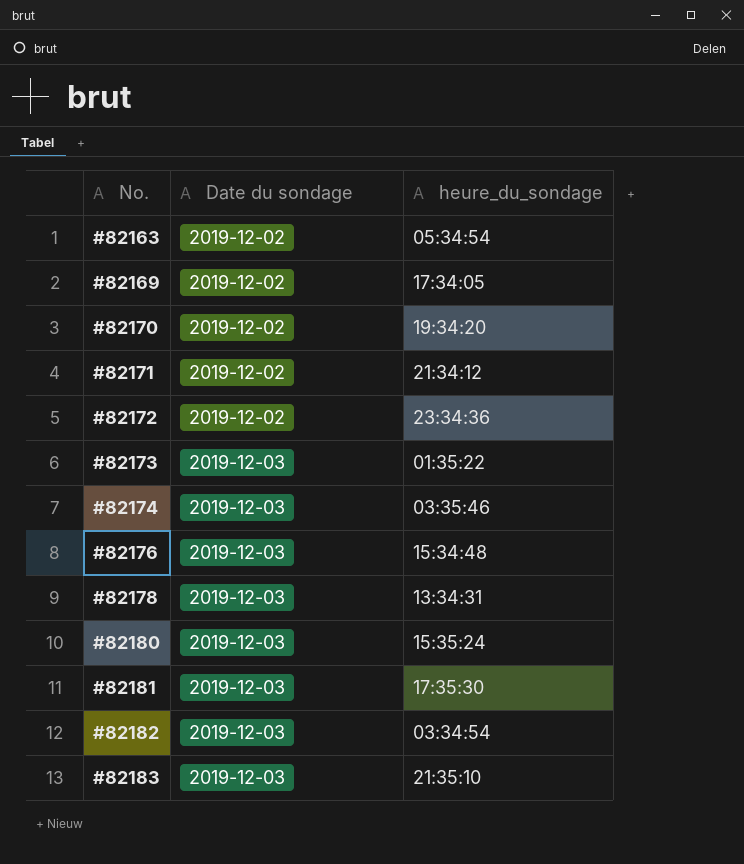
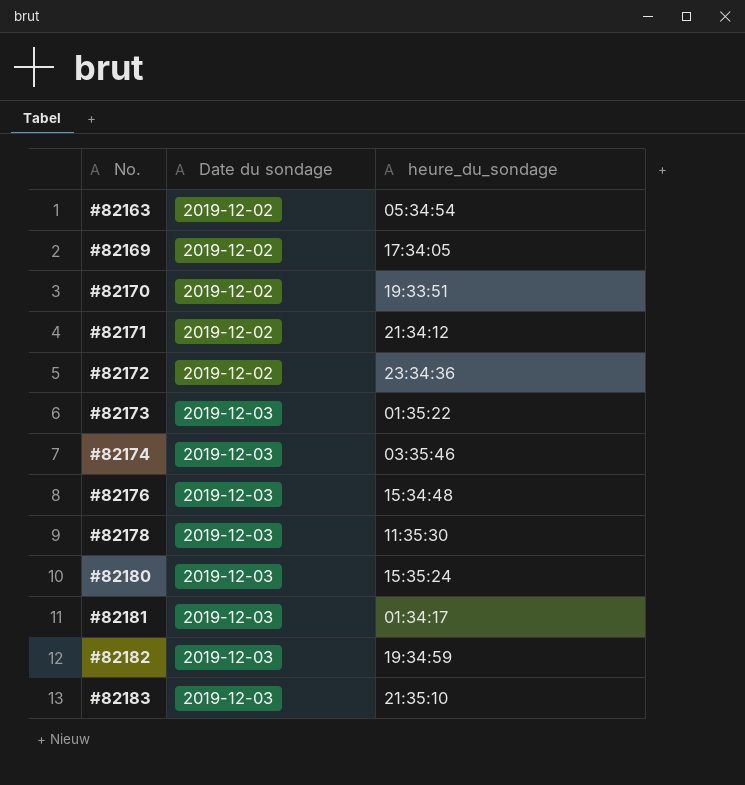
#82170 | heure_du_sondage: 19:34:20 -> 19:33:51
#82178 | heure_du_sondage: 13:34:31 -> 11:35:30
#82181 | heure_du_sondage: 17:35:30 -> 01:34:17
#82182 | heure_du_sondage: 03:34:54 -> 19:34:59

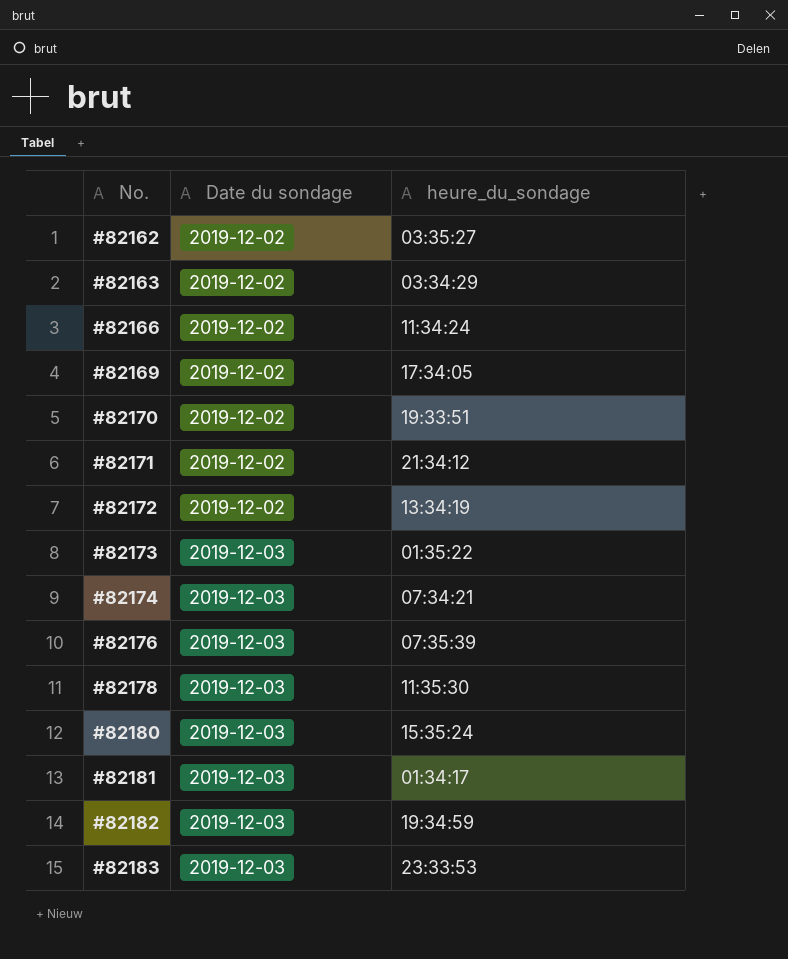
row #82162: none -> 2019-12-02 | 03:35:27
#82163 | heure_du_sondage: 05:34:54 -> 03:34:29
row #82166: none -> 2019-12-02 | 11:34:24
#82172 | heure_du_sondage: 23:34:36 -> 13:34:19
#82174 | heure_du_sondage: 03:35:46 -> 07:34:21
#82176 | heure_du_sondage: 15:34:48 -> 07:35:39
#82183 | heure_du_sondage: 21:35:10 -> 23:33:53

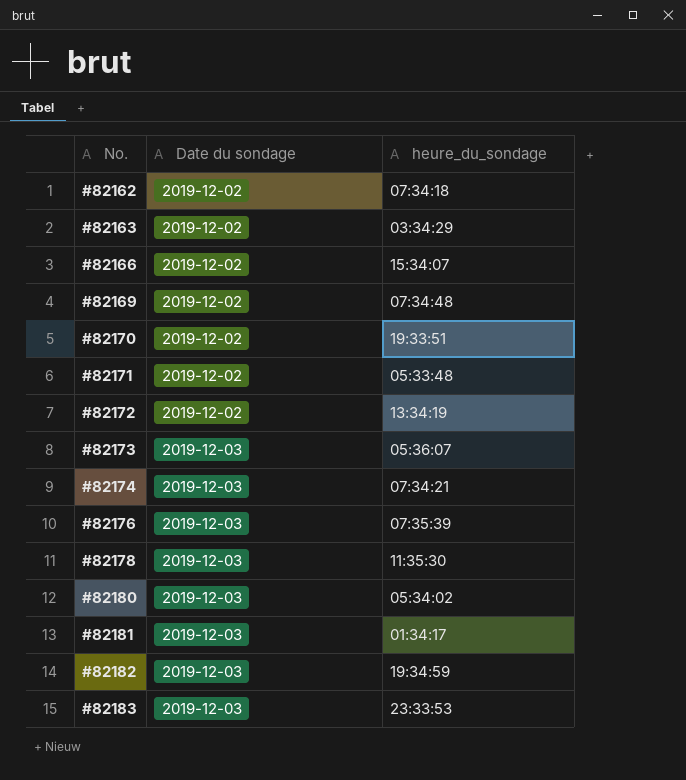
#82162 | heure_du_sondage: 03:35:27 -> 07:34:18
#82166 | heure_du_sondage: 11:34:24 -> 15:34:07
#82169 | heure_du_sondage: 17:34:05 -> 07:34:48
#82171 | heure_du_sondage: 21:34:12 -> 05:33:48
#82173 | heure_du_sondage: 01:35:22 -> 05:36:07
#82180 | heure_du_sondage: 15:35:24 -> 05:34:02

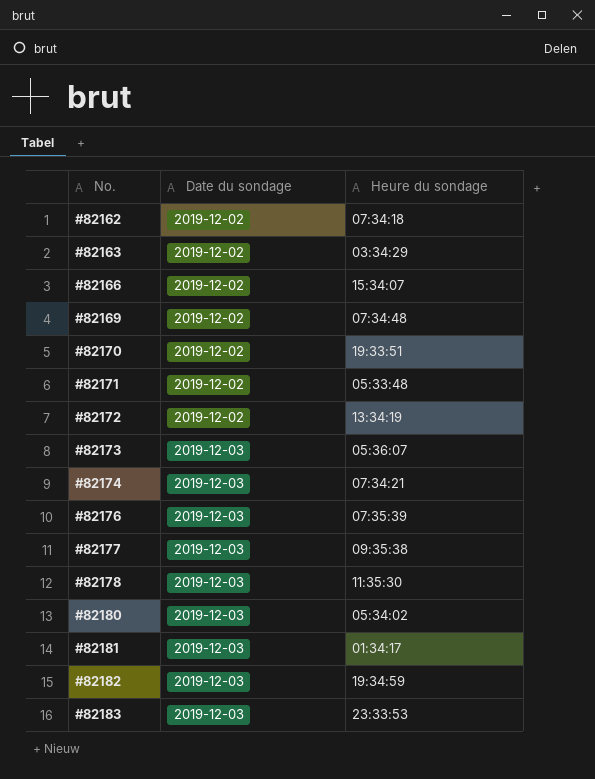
column name: heure_du_sondage -> Heure du sondage
row #82177: none -> 2019-12-03 | 09:35:38

